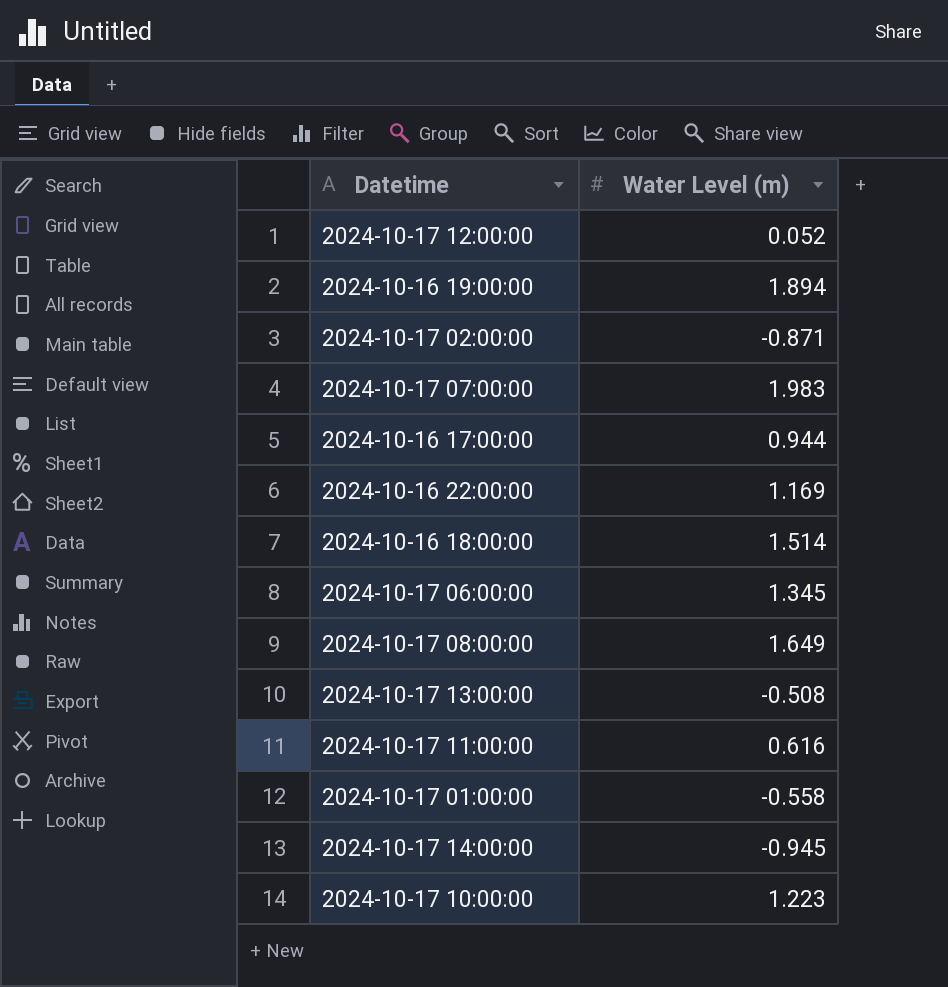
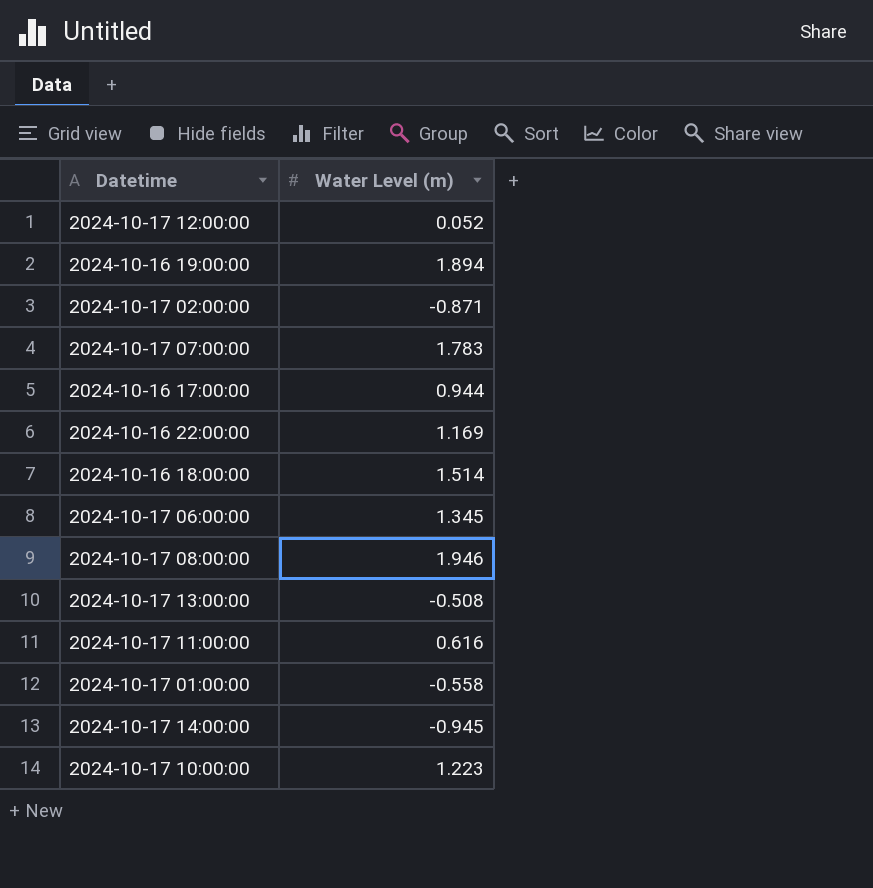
2024-10-17 07:00:00 | Water Level (m): 1.983 -> 1.783
2024-10-17 08:00:00 | Water Level (m): 1.649 -> 1.946

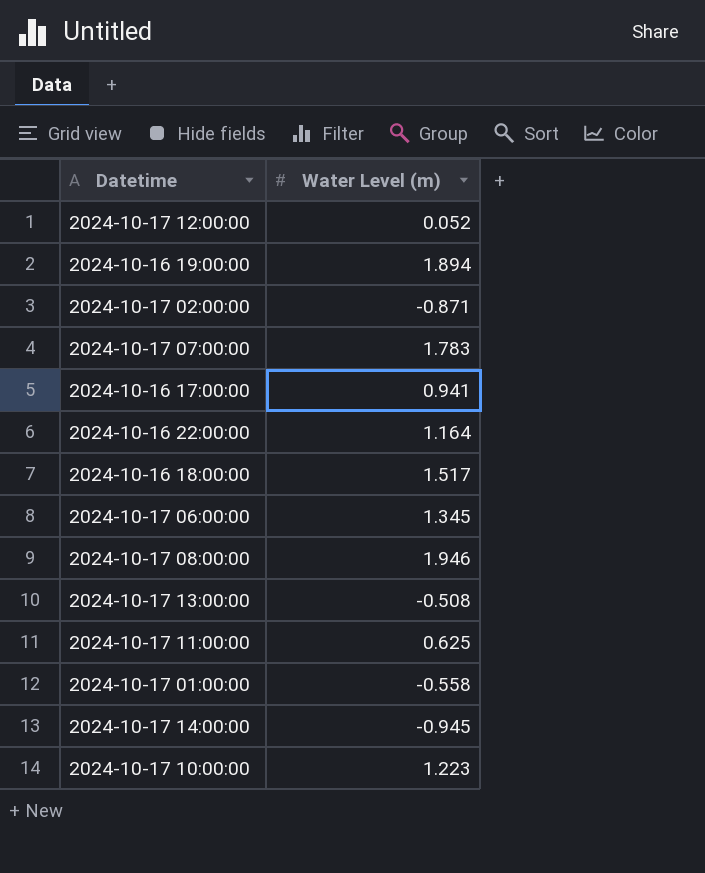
2024-10-16 17:00:00 | Water Level (m): 0.944 -> 0.941
2024-10-16 22:00:00 | Water Level (m): 1.169 -> 1.164
2024-10-16 18:00:00 | Water Level (m): 1.514 -> 1.517
2024-10-17 11:00:00 | Water Level (m): 0.616 -> 0.625

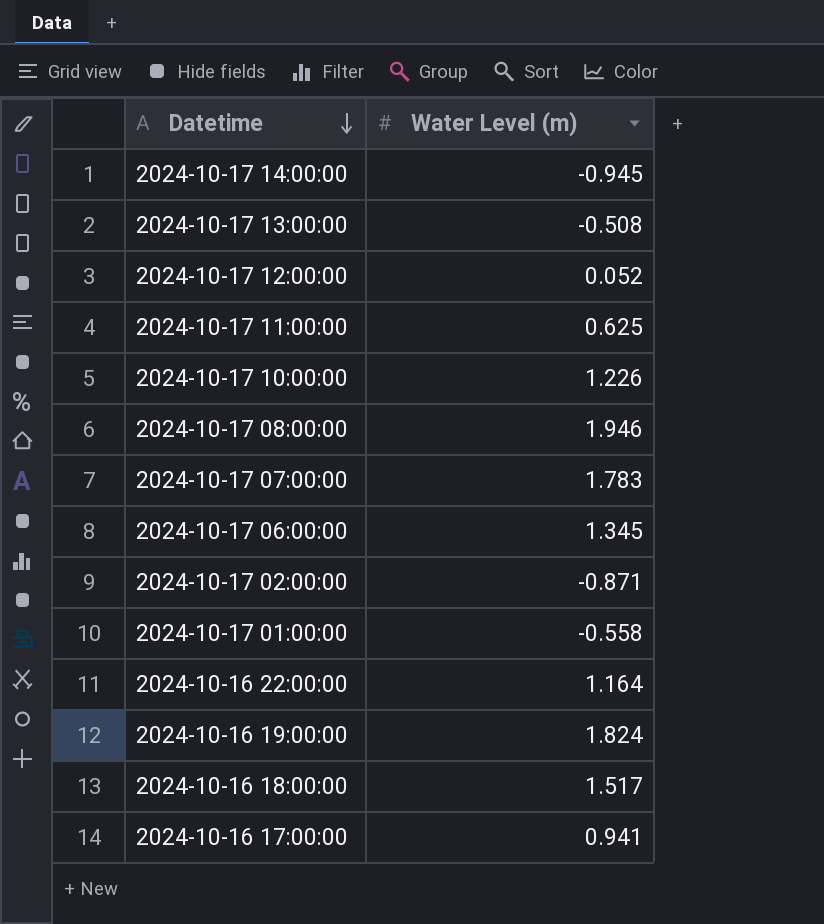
row order: none -> Datetime descending
2024-10-17 10:00:00 | Water Level (m): 1.223 -> 1.226
2024-10-16 19:00:00 | Water Level (m): 1.894 -> 1.824

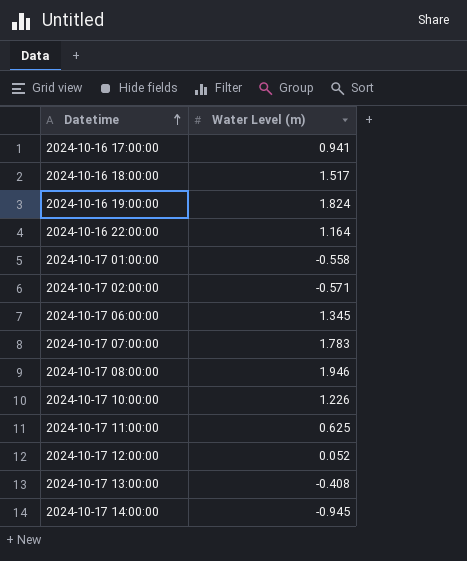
row order: Datetime descending -> Datetime ascending
2024-10-17 02:00:00 | Water Level (m): -0.871 -> -0.571
2024-10-17 13:00:00 | Water Level (m): -0.508 -> -0.408

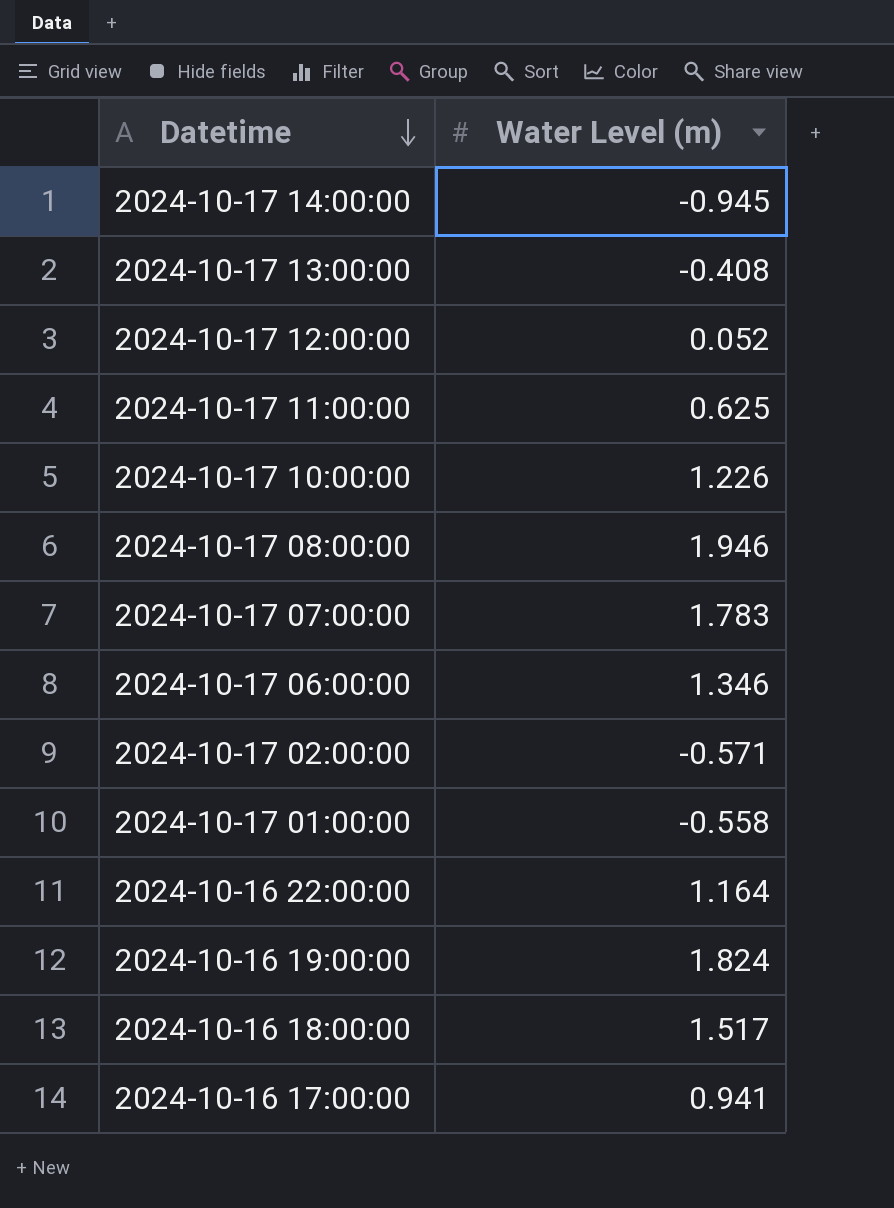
row order: Datetime ascending -> Datetime descending
2024-10-17 06:00:00 | Water Level (m): 1.345 -> 1.346

